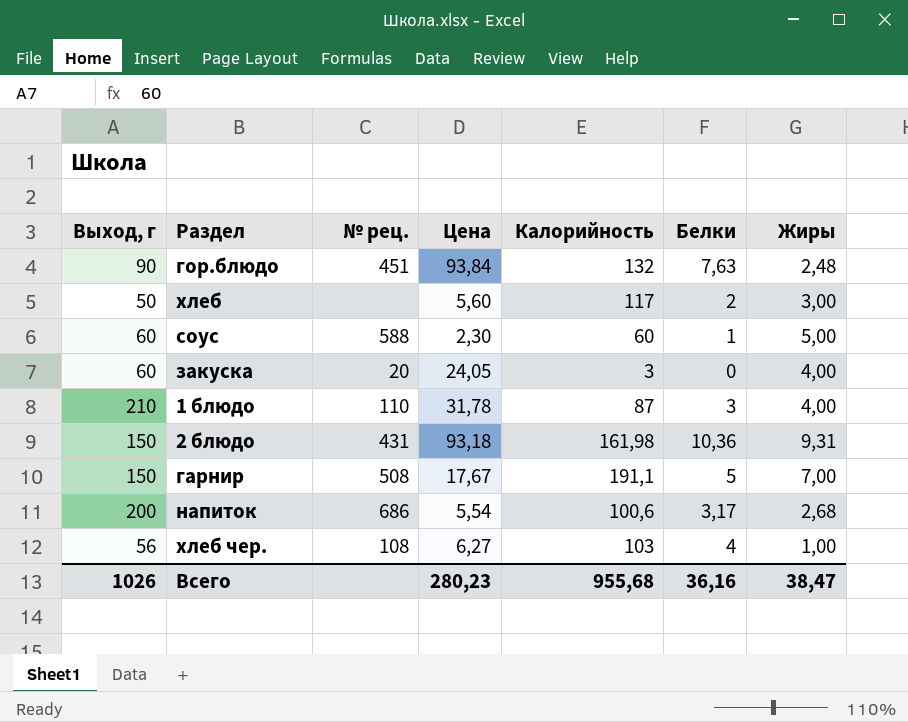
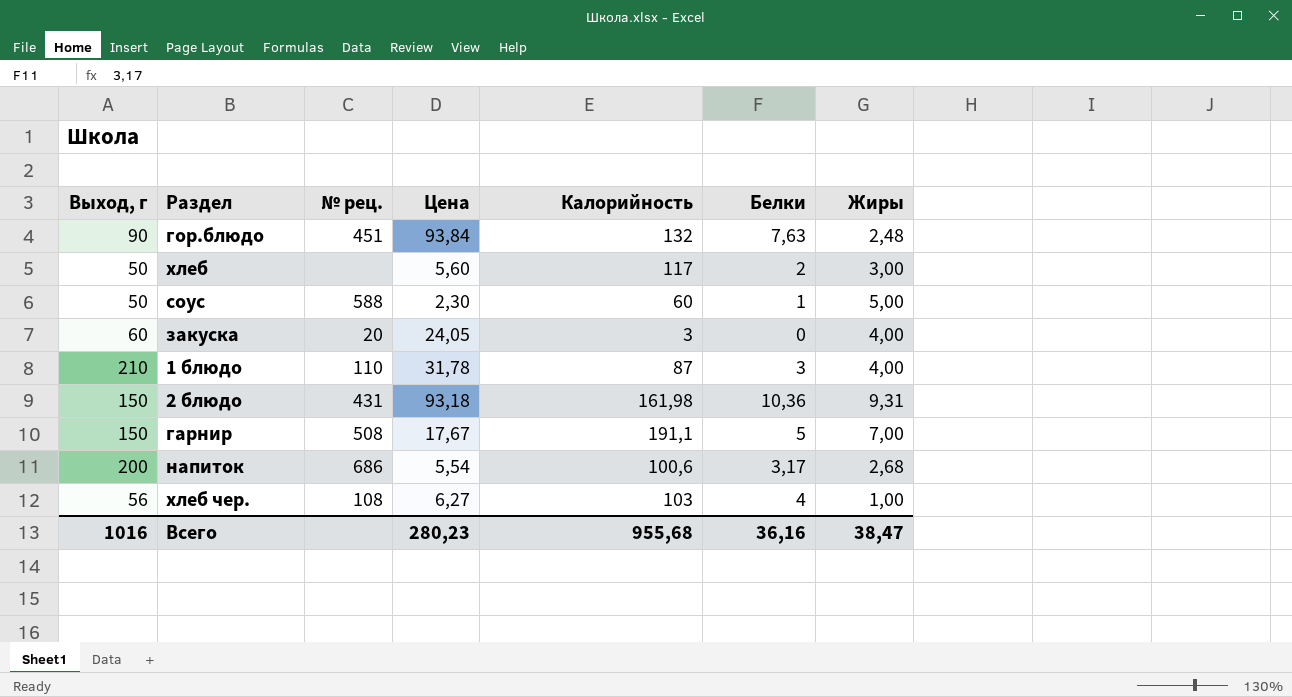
соус | Выход, г: 60 -> 50
Всего | Выход, г: 1026 -> 1016

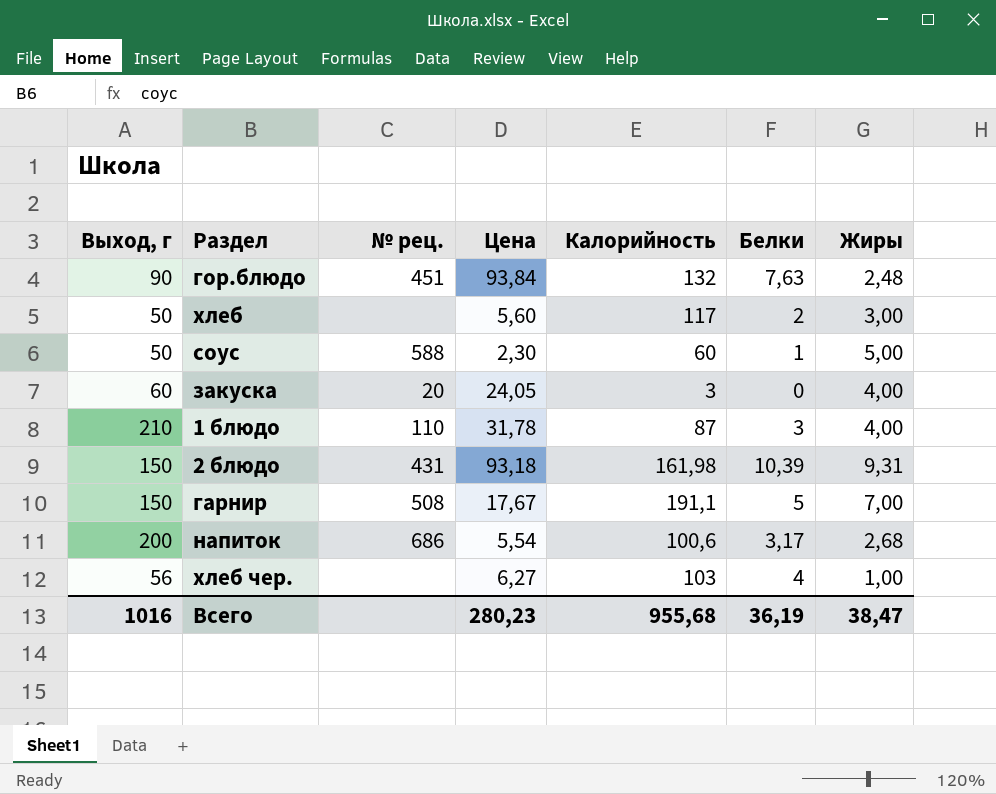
2 блюдо | Белки: 10,36 -> 10,39
хлеб чер. | № рец.: 108 -> none
Всего | Белки: 36,16 -> 36,19

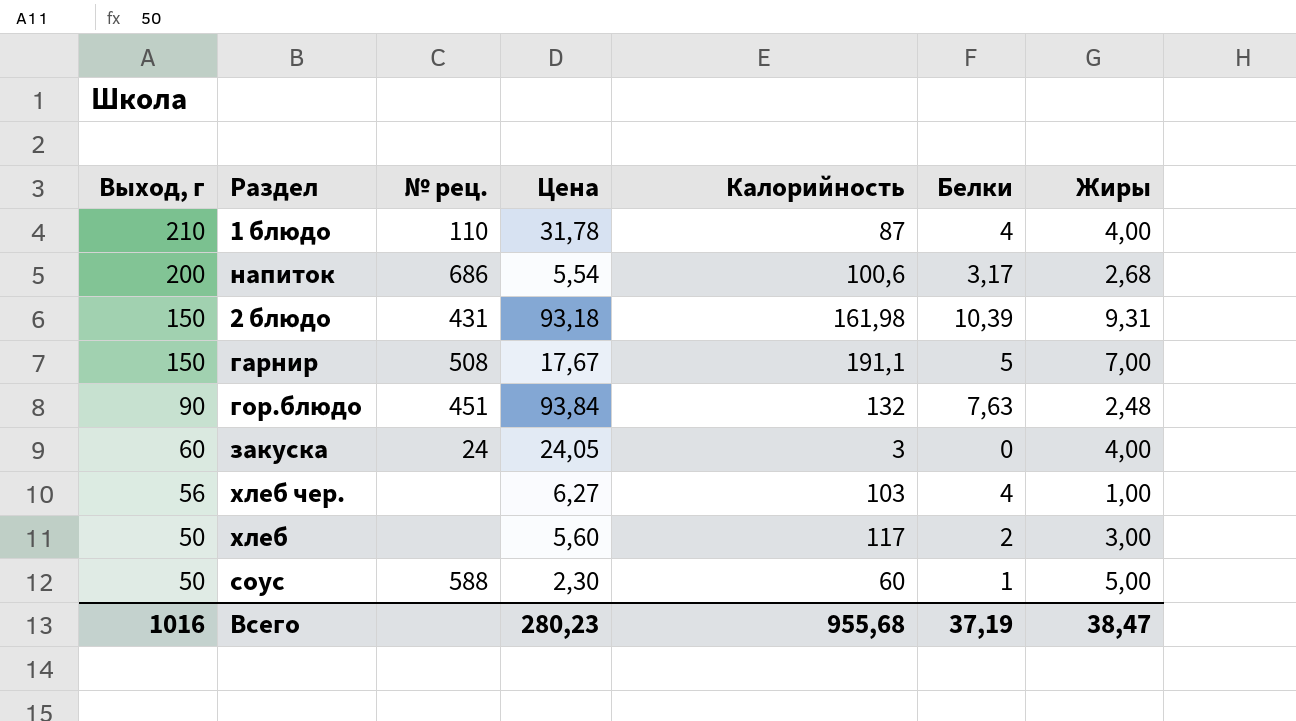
row order: none -> Выход, г descending
1 блюдо | Белки: 3 -> 4
закуска | № рец.: 20 -> 24
Всего | Белки: 36,19 -> 37,19

